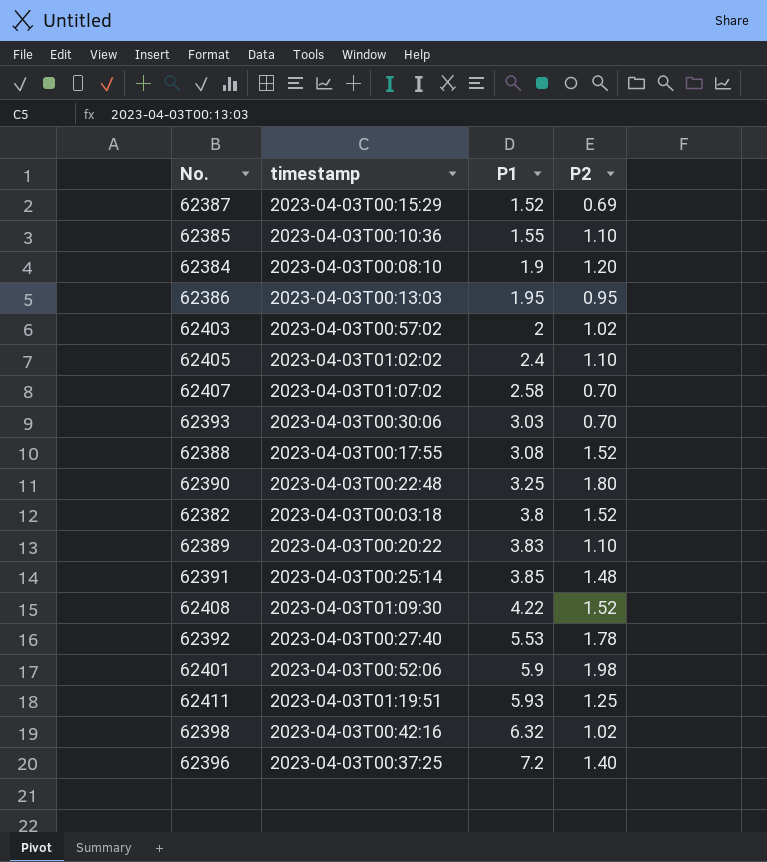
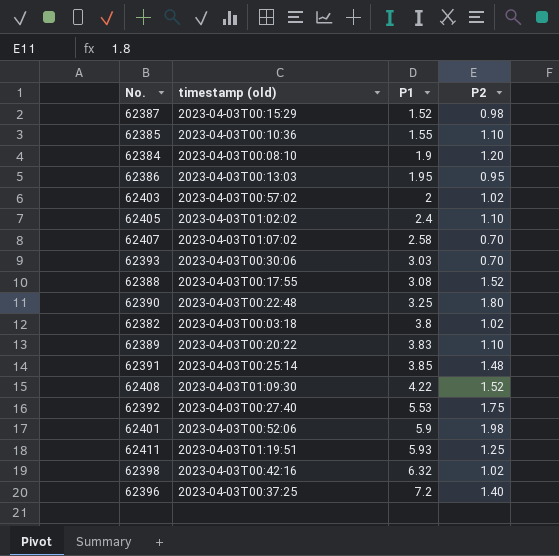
column name: timestamp -> timestamp (old)
62387 | P2: 0.69 -> 0.98
62382 | P2: 1.52 -> 1.02
62392 | P2: 1.78 -> 1.75

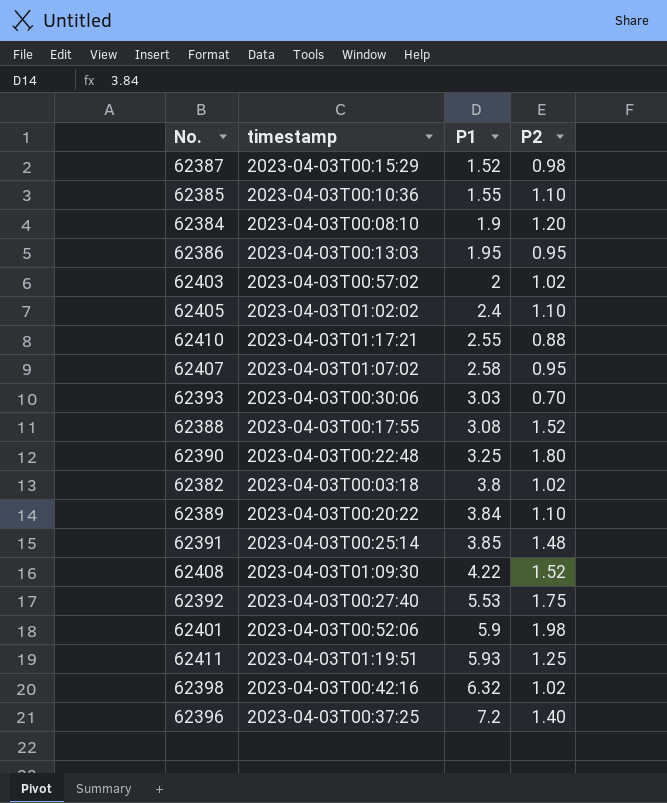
column name: timestamp (old) -> timestamp
row 62410: none -> 2023-04-03T01:17:21 | 2.55 | 0.88
62407 | P2: 0.70 -> 0.95
62389 | P1: 3.83 -> 3.84

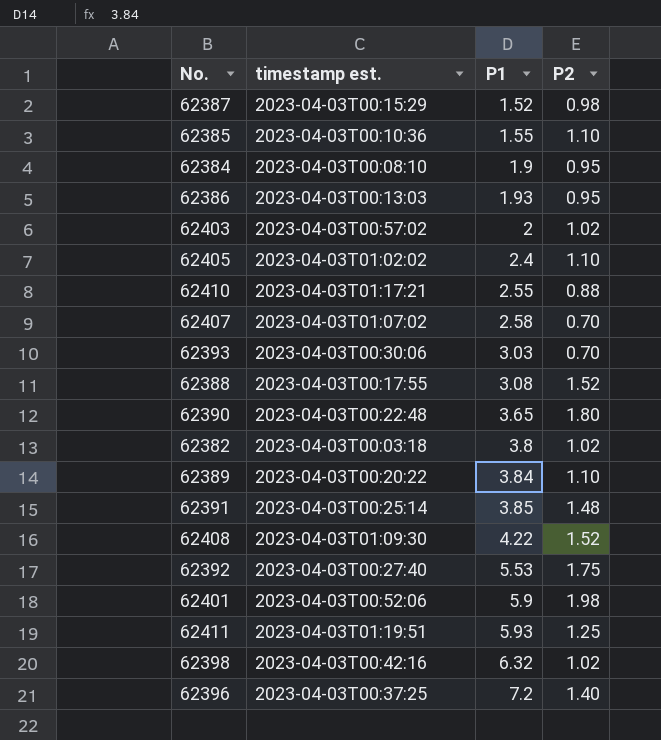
column name: timestamp -> timestamp est.
62384 | P2: 1.20 -> 0.95
62386 | P1: 1.95 -> 1.93
62407 | P2: 0.95 -> 0.70
62390 | P1: 3.25 -> 3.65

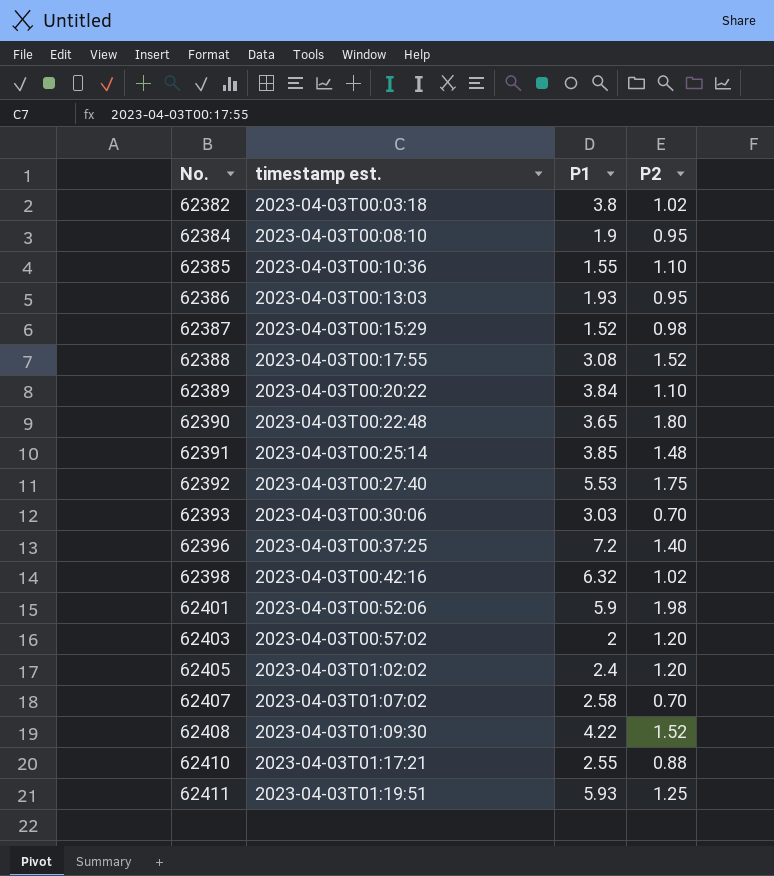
row order: P1 ascending -> No. ascending
62403 | P2: 1.02 -> 1.20
62405 | P2: 1.10 -> 1.20

